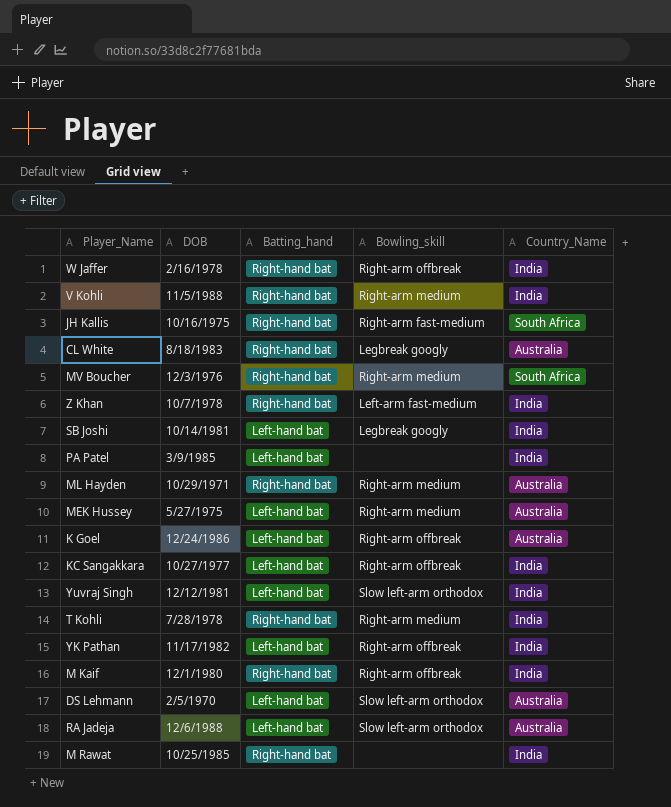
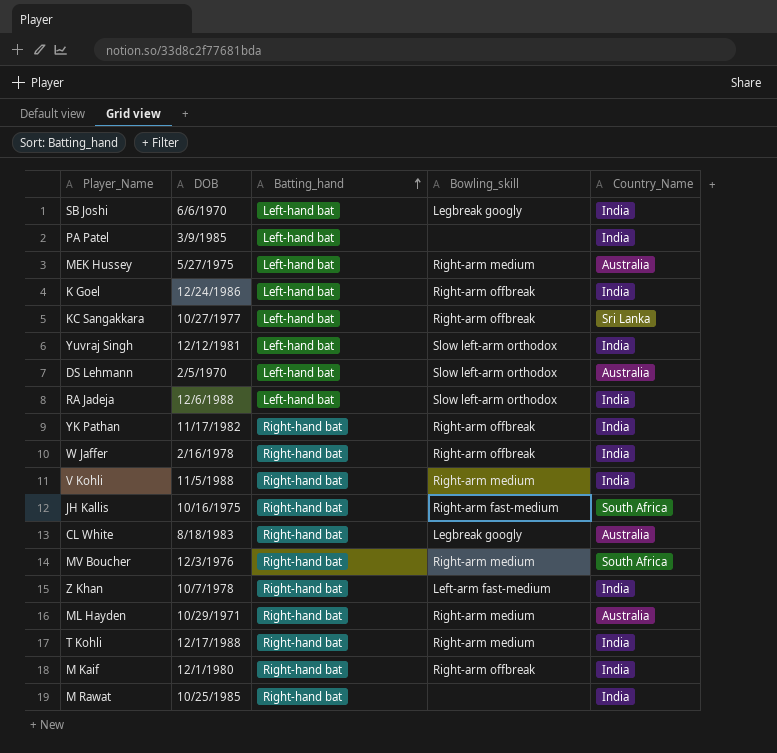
row order: none -> Batting_hand ascending
SB Joshi | DOB: 10/14/1981 -> 6/6/1970
K Goel | Country_Name: Australia -> India
KC Sangakkara | Country_Name: India -> Sri Lanka
RA Jadeja | Country_Name: Australia -> India
YK Pathan | Batting_hand: Left-hand bat -> Right-hand bat
T Kohli | DOB: 7/28/1978 -> 12/17/1988

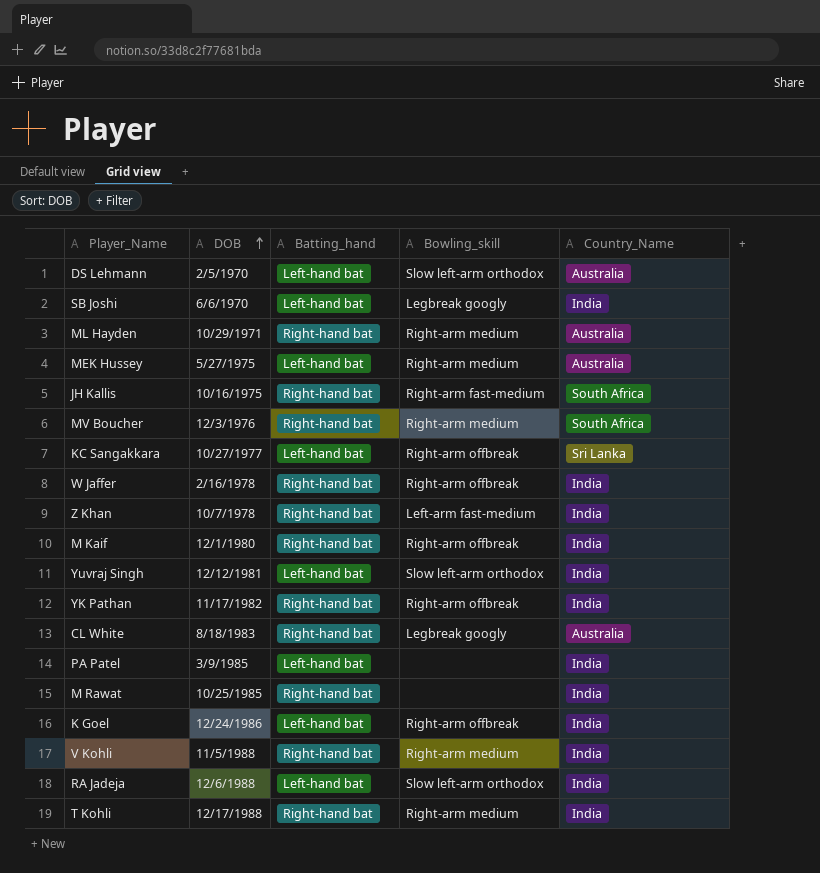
row order: Batting_hand ascending -> DOB ascending

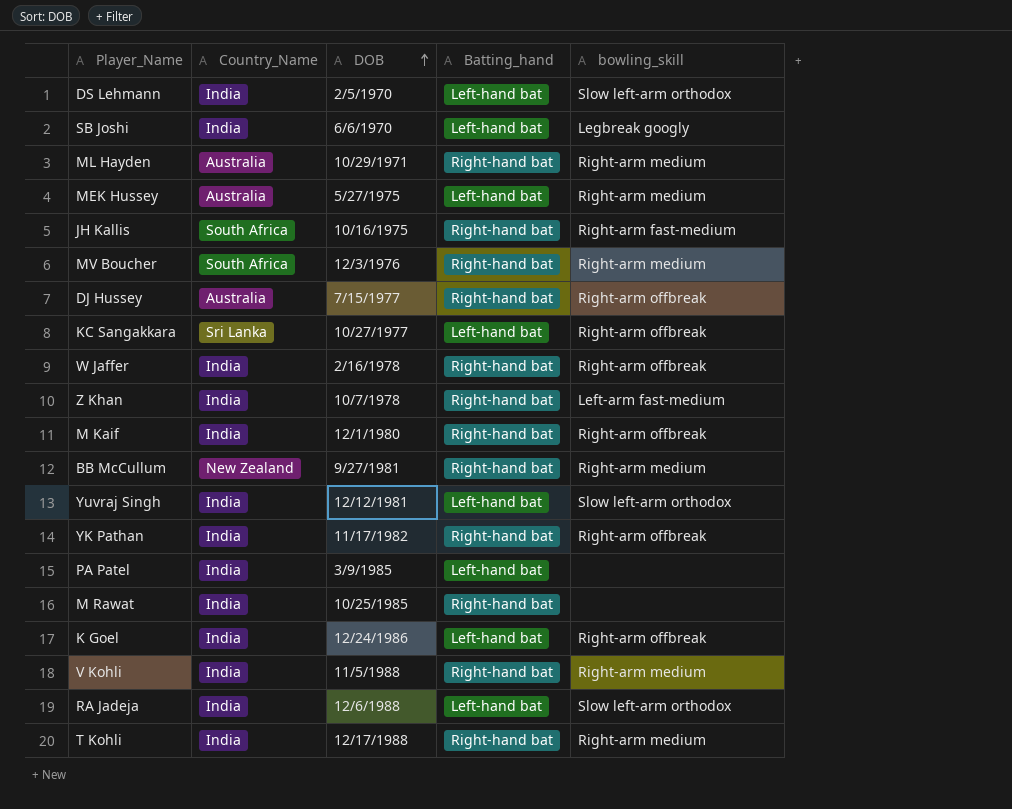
column Country_Name | position: 5 -> 2
column name: Bowling_skill -> bowling_skill
row CL White: 8/18/1983 | Right-hand bat | Legbreak googly | Australia -> none
DS Lehmann | Country_Name: Australia -> India
row DJ Hussey: none -> Australia | 7/15/1977 | Right-hand bat | Right-arm offbreak
row BB McCullum: none -> New Zealand | 9/27/1981 | Right-hand bat | Right-arm medium

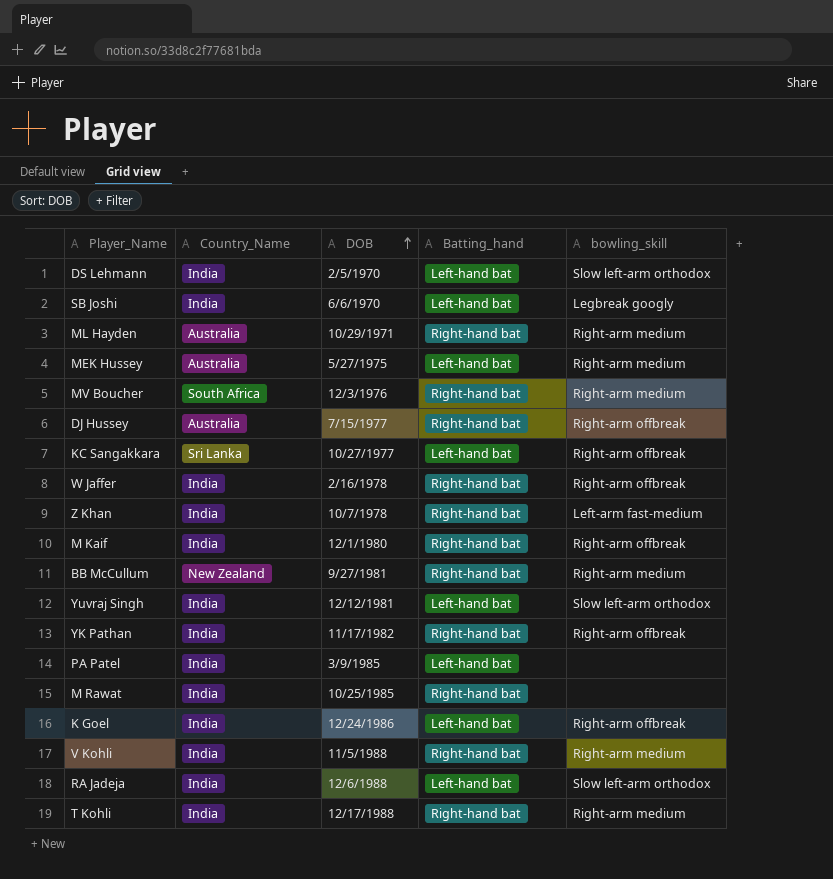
row JH Kallis: South Africa | 10/16/1975 | Right-hand bat | Right-arm fast-medium -> none

